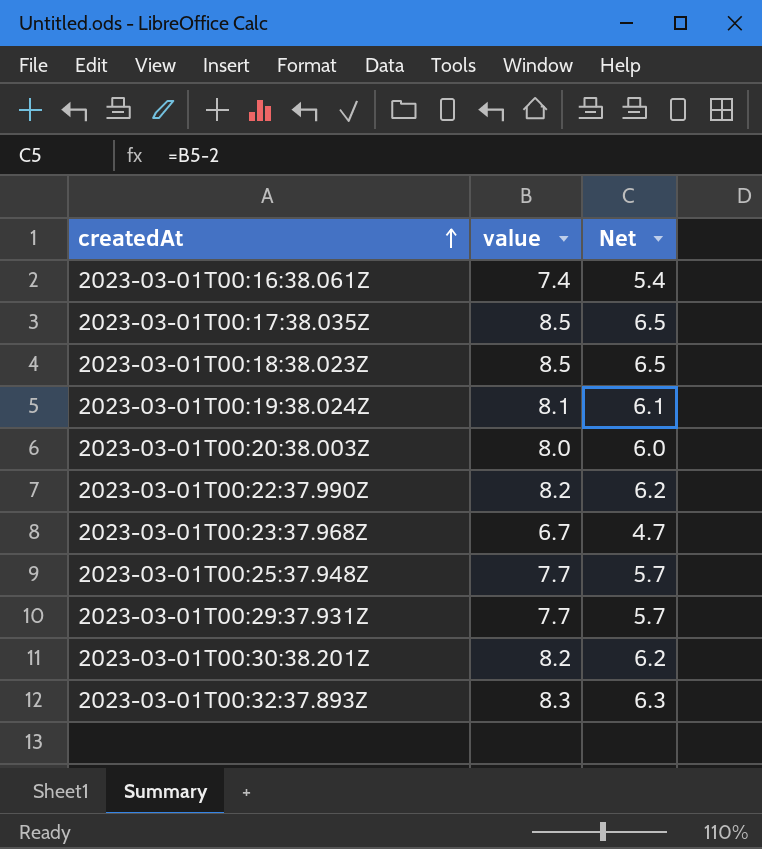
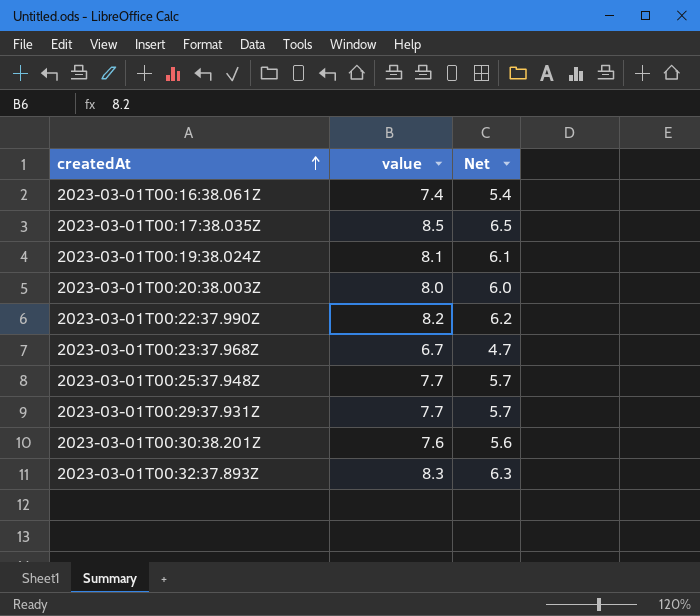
row 2023-03-01T00:18:38.023Z: 8.5 | 6.5 -> none
2023-03-01T00:30:38.201Z | value: 8.2 -> 7.6
2023-03-01T00:30:38.201Z | Net: 6.2 -> 5.6

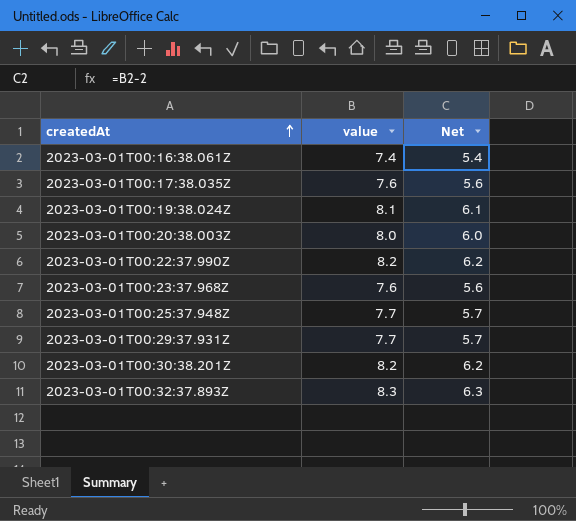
2023-03-01T00:17:38.035Z | value: 8.5 -> 7.6
2023-03-01T00:17:38.035Z | Net: 6.5 -> 5.6
2023-03-01T00:23:37.968Z | value: 6.7 -> 7.6
2023-03-01T00:23:37.968Z | Net: 4.7 -> 5.6
2023-03-01T00:30:38.201Z | value: 7.6 -> 8.2
2023-03-01T00:30:38.201Z | Net: 5.6 -> 6.2

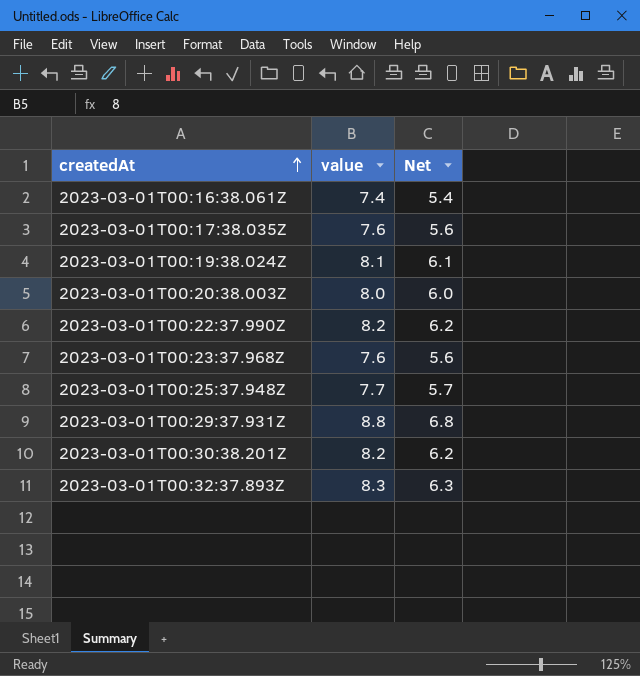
2023-03-01T00:29:37.931Z | value: 7.7 -> 8.8
2023-03-01T00:29:37.931Z | Net: 5.7 -> 6.8

